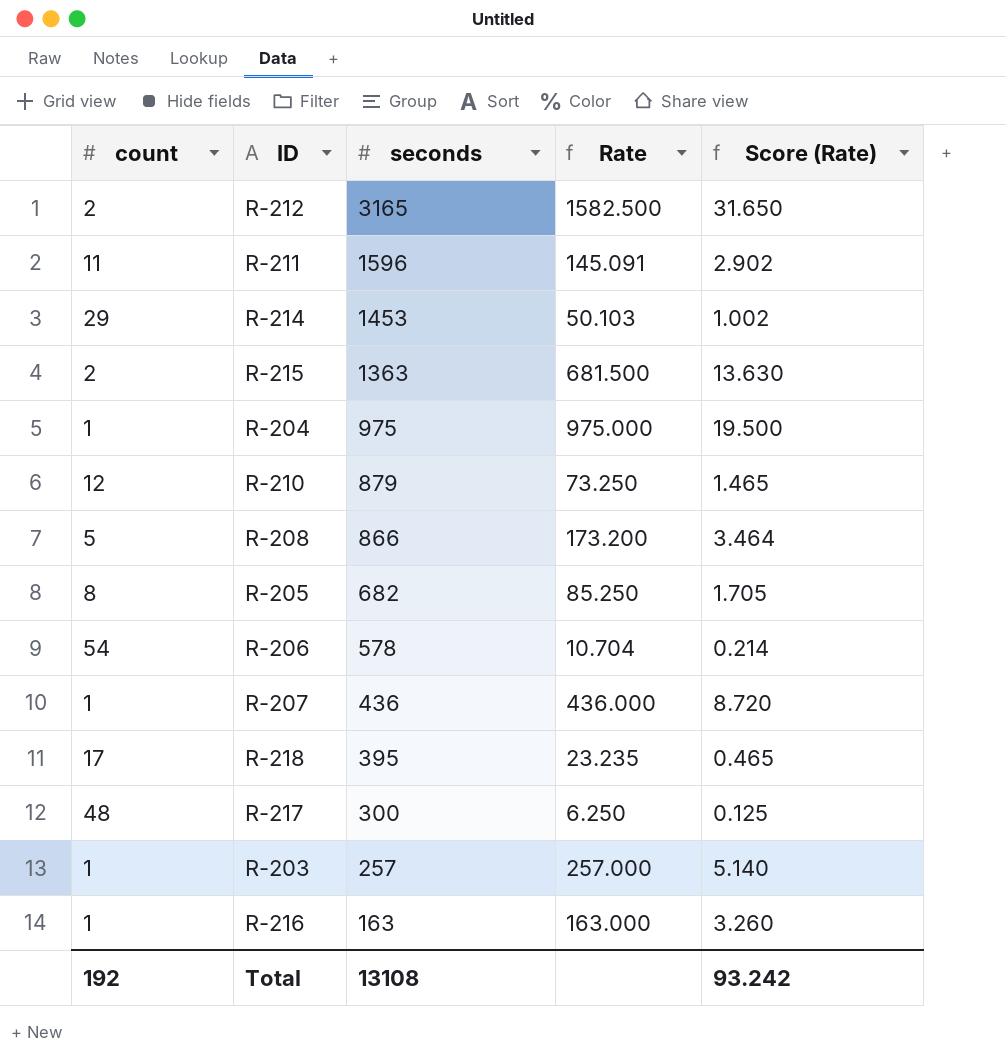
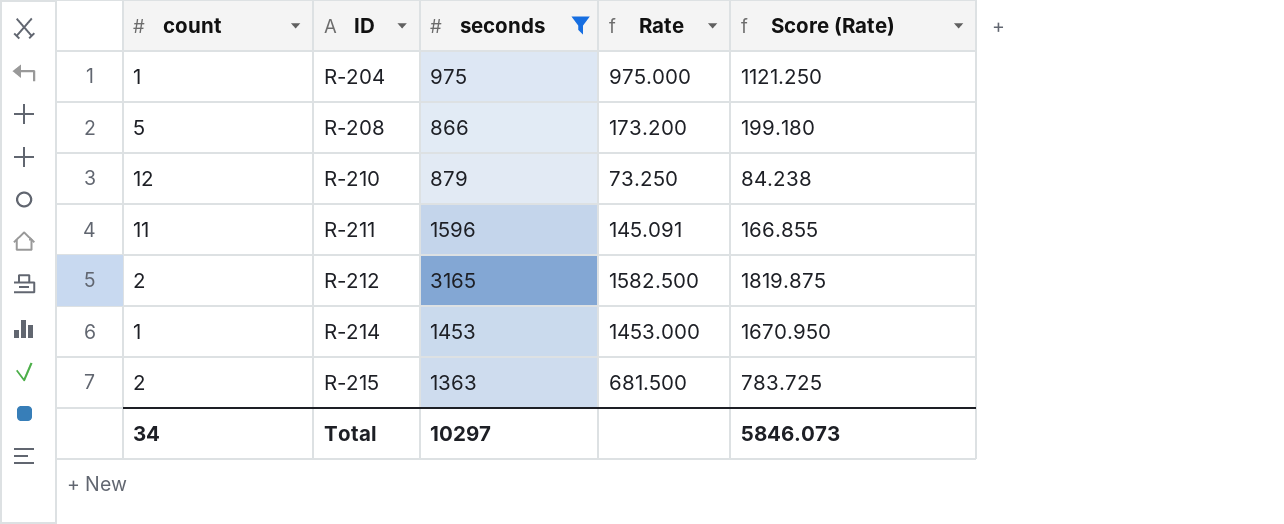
filter: none -> seconds >= 866
row order: seconds descending -> ID ascending
column Score (Rate) | formula: [Rate] * 0.02 -> [Rate] * 1.15
R-214 | count: 29 -> 1
R-214 | Rate: 50.103 -> 1453.000
Total | count: 192 -> 34
Total | seconds: 13108 -> 10297
Total | Score (Rate): 93.242 -> 5846.073

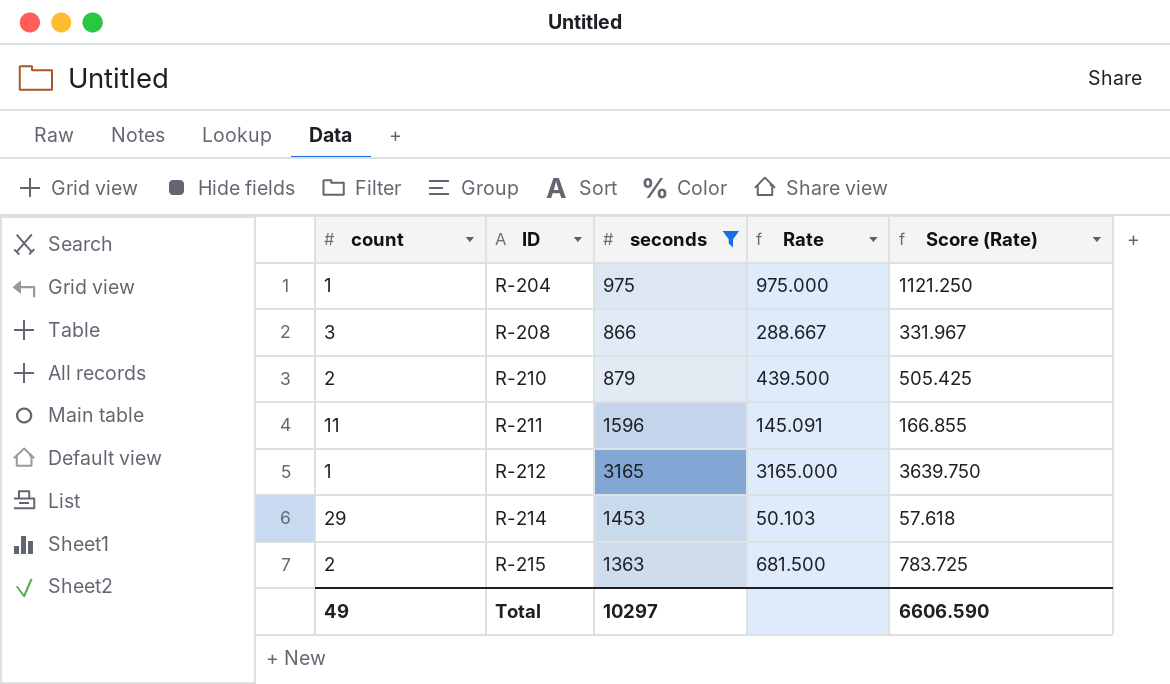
R-208 | count: 5 -> 3
R-208 | Rate: 173.200 -> 288.667
R-208 | Score (Rate): 199.180 -> 331.967
R-210 | count: 12 -> 2
R-210 | Rate: 73.250 -> 439.500
R-210 | Score (Rate): 84.238 -> 505.425
R-212 | count: 2 -> 1
R-212 | Rate: 1582.500 -> 3165.000
R-212 | Score (Rate): 1819.875 -> 3639.750
R-214 | count: 1 -> 29
R-214 | Rate: 1453.000 -> 50.103
R-214 | Score (Rate): 1670.950 -> 57.618
Total | count: 34 -> 49
Total | Score (Rate): 5846.073 -> 6606.590

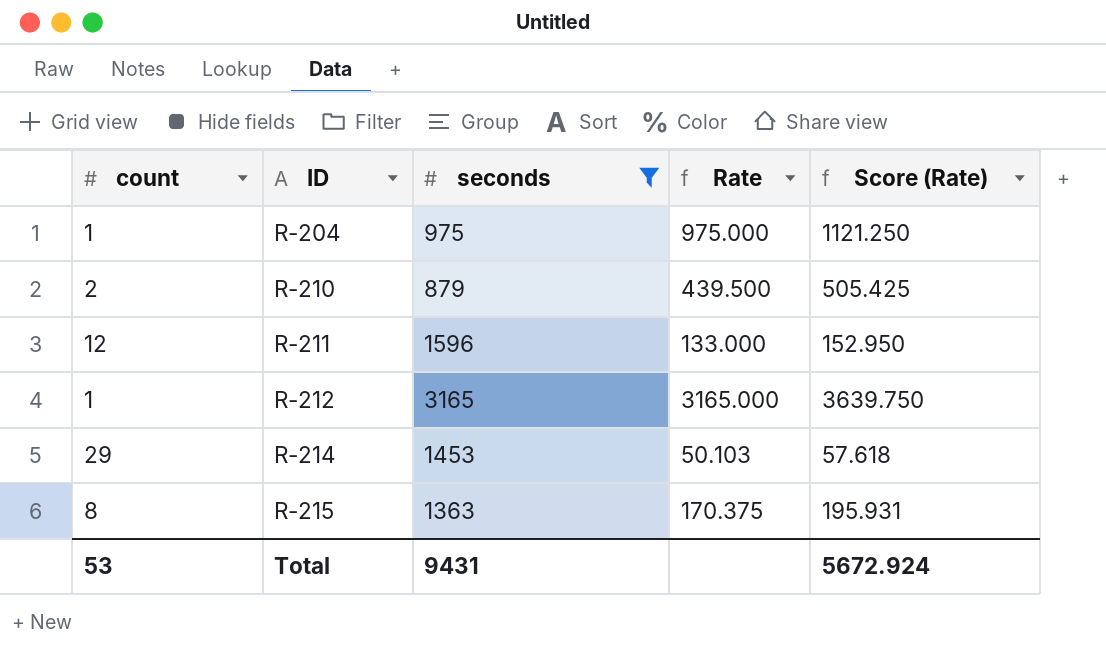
row R-208: 3 | 866 | 288.667 | 331.967 -> none
R-211 | count: 11 -> 12
R-211 | Rate: 145.091 -> 133.000
R-211 | Score (Rate): 166.855 -> 152.950
R-215 | count: 2 -> 8
R-215 | Rate: 681.500 -> 170.375
R-215 | Score (Rate): 783.725 -> 195.931
Total | count: 49 -> 53
Total | seconds: 10297 -> 9431
Total | Score (Rate): 6606.590 -> 5672.924

